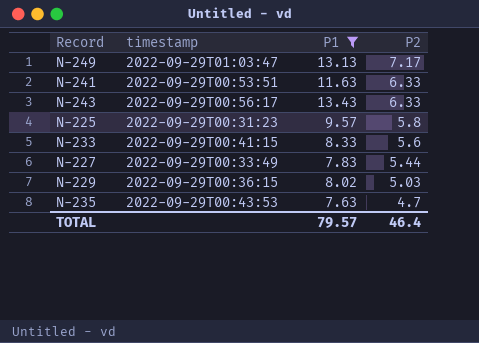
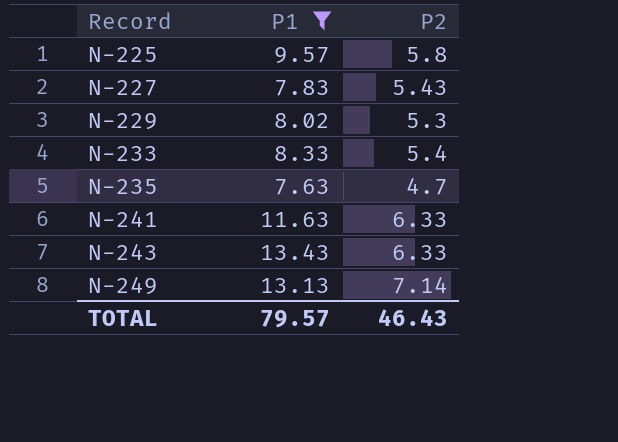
row order: P2 descending -> Record ascending
column timestamp | position: 2 -> none
N-227 | P2: 5.44 -> 5.43
N-229 | P2: 5.03 -> 5.3
N-233 | P2: 5.6 -> 5.4
N-249 | P2: 7.17 -> 7.14
TOTAL | P2: 46.4 -> 46.43

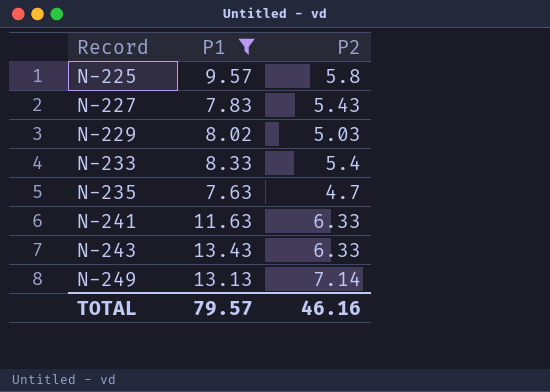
N-229 | P2: 5.3 -> 5.03
TOTAL | P2: 46.43 -> 46.16

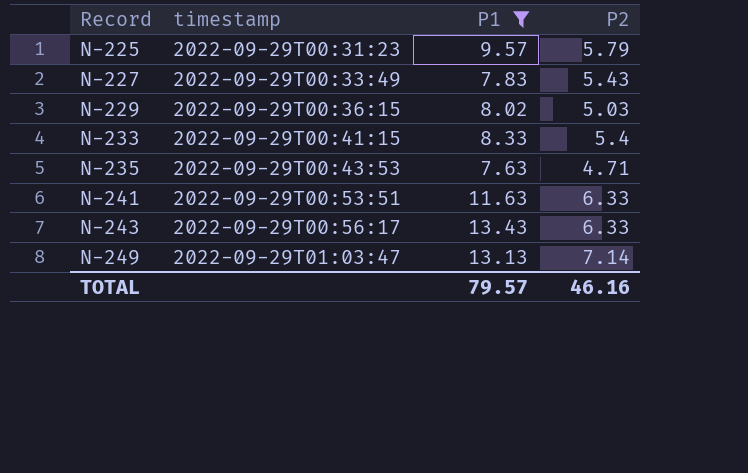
column timestamp | position: none -> 2
N-225 | P2: 5.8 -> 5.79
N-235 | P2: 4.7 -> 4.71

